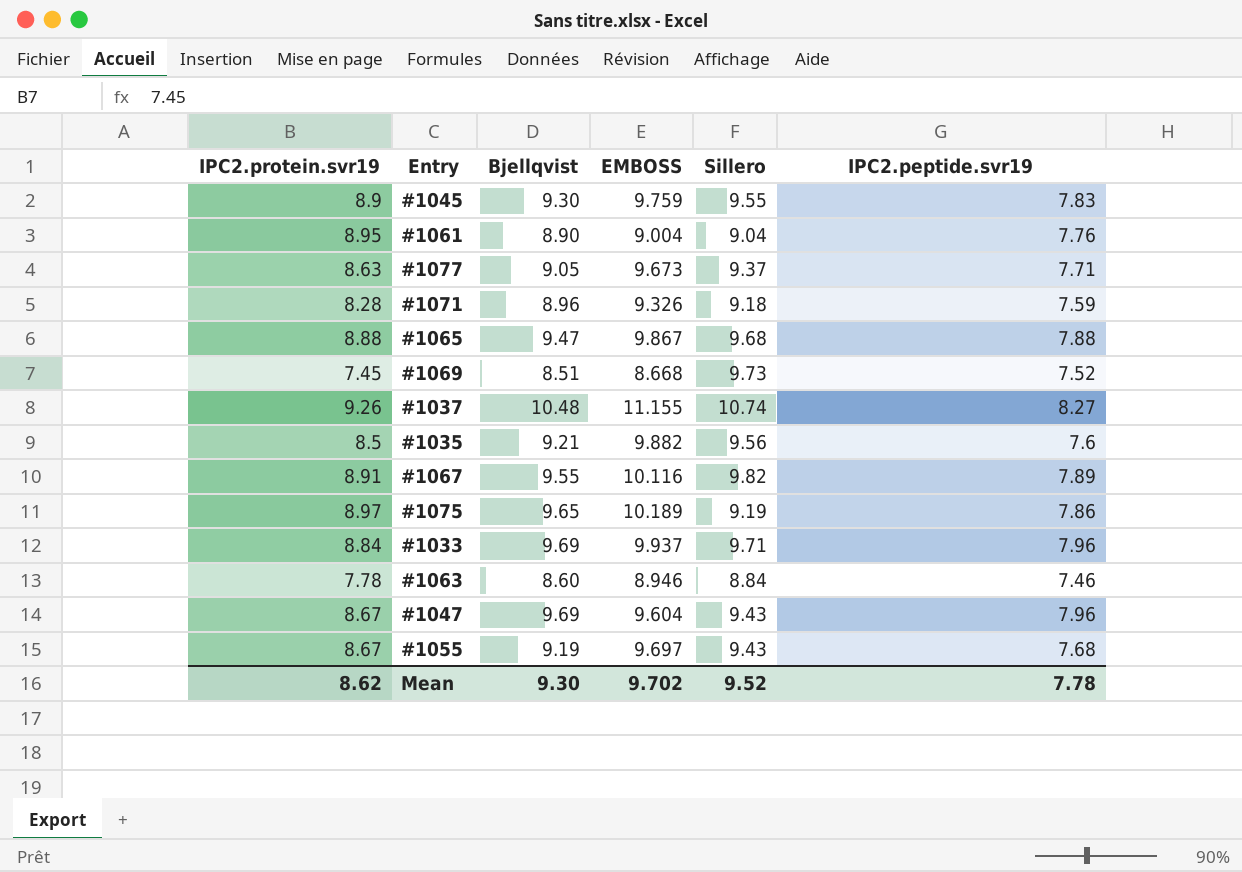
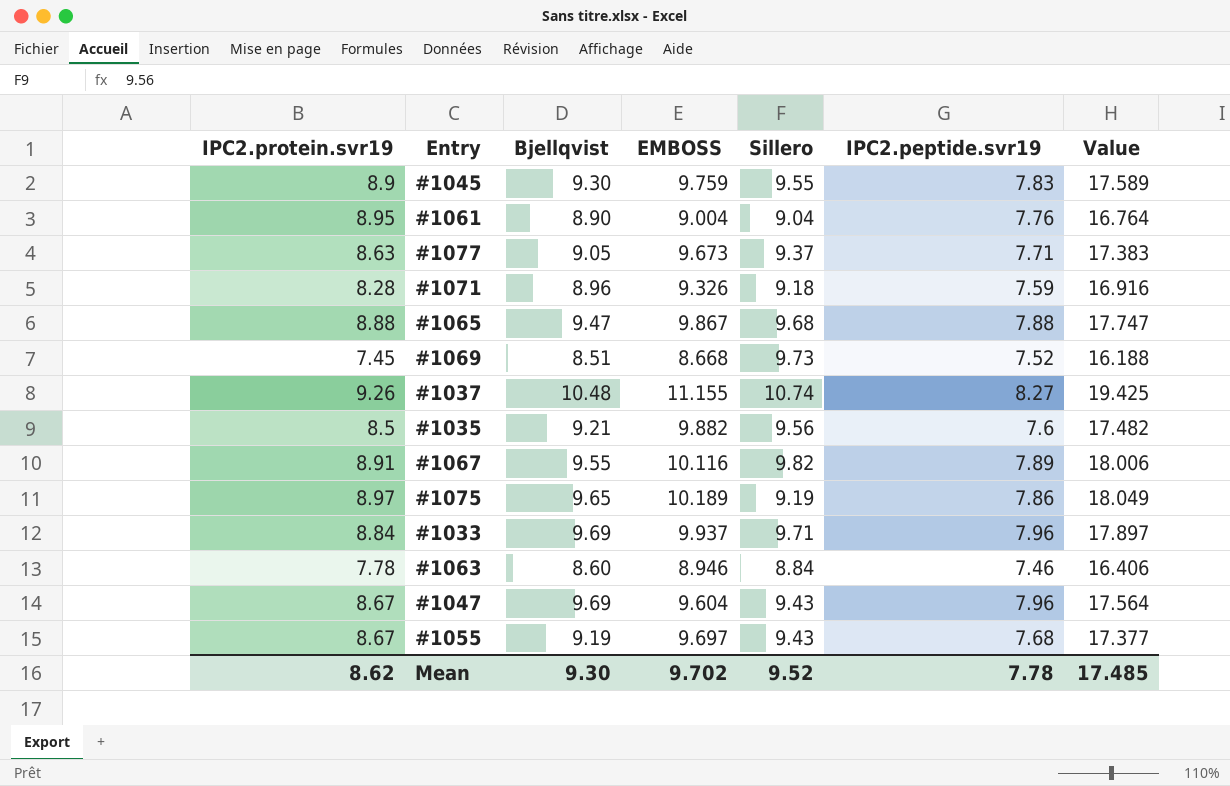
column Value | formula: none -> [EMBOSS] + [IPC2.peptide.svr19]

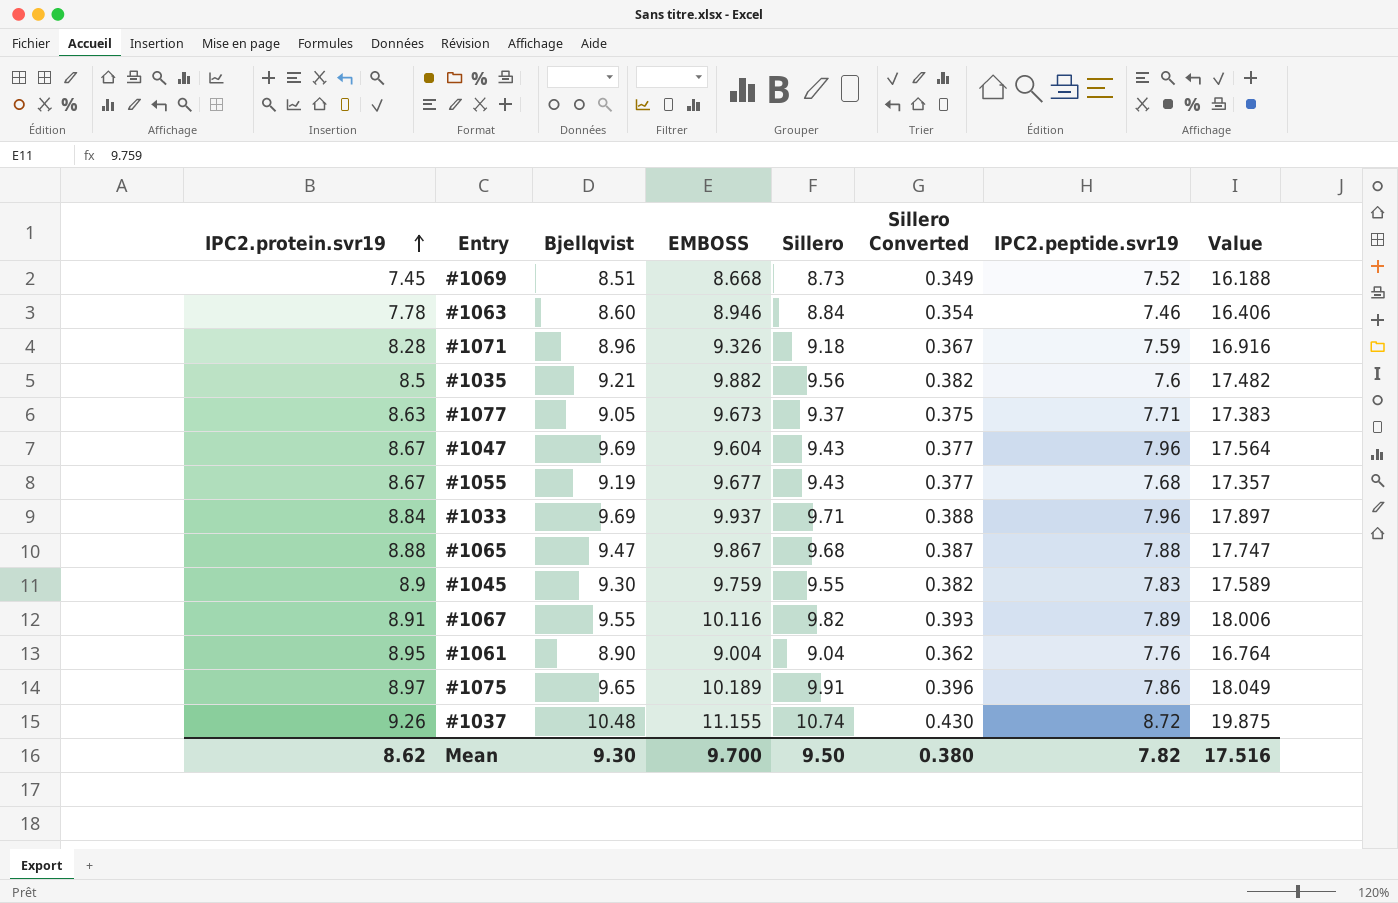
row order: none -> IPC2.protein.svr19 ascending
column Sillero Converted | formula: none -> [Sillero] * 0.04
#1069 | Sillero: 9.73 -> 8.73
#1055 | EMBOSS: 9.697 -> 9.677
#1055 | Value: 17.377 -> 17.357
#1075 | Sillero: 9.19 -> 9.91
#1037 | IPC2.peptide.svr19: 8.27 -> 8.72
#1037 | Value: 19.425 -> 19.875
Mean | EMBOSS: 9.702 -> 9.700
Mean | Sillero: 9.52 -> 9.50
Mean | IPC2.peptide.svr19: 7.78 -> 7.82
Mean | Value: 17.485 -> 17.516

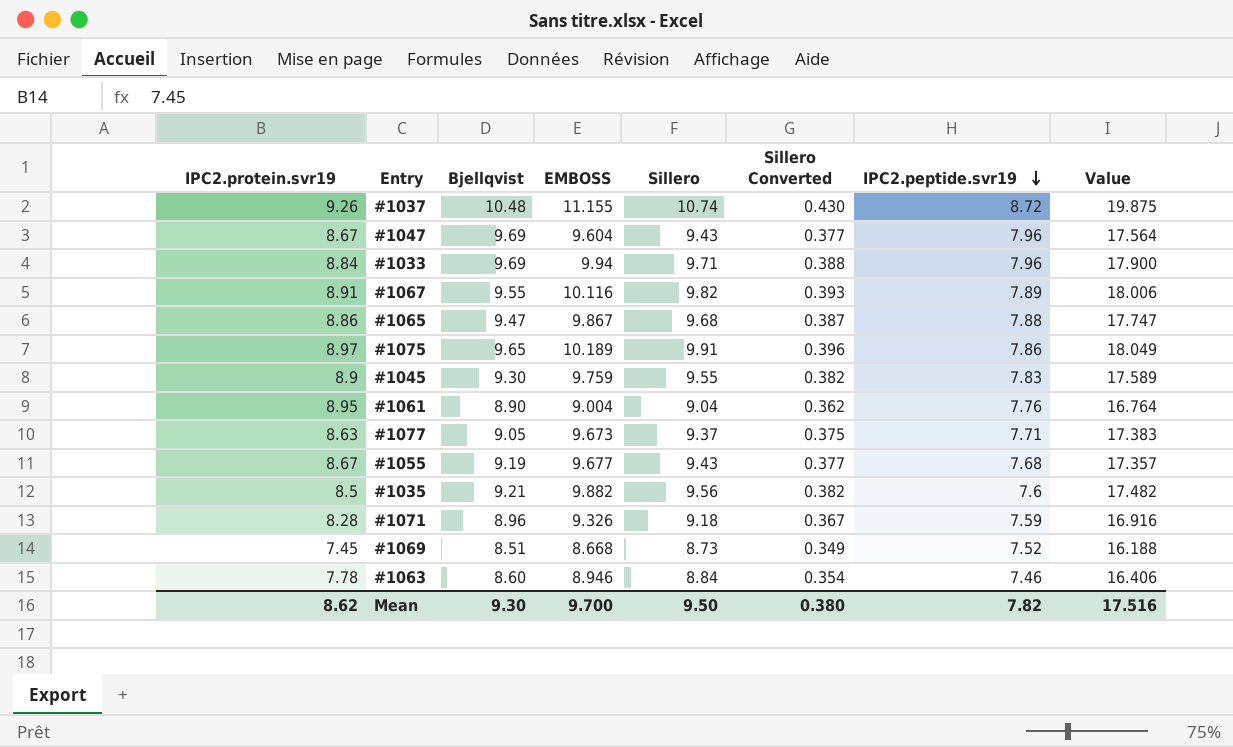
row order: IPC2.protein.svr19 ascending -> IPC2.peptide.svr19 descending
#1033 | EMBOSS: 9.937 -> 9.94
#1033 | Value: 17.897 -> 17.900
#1065 | IPC2.protein.svr19: 8.88 -> 8.86

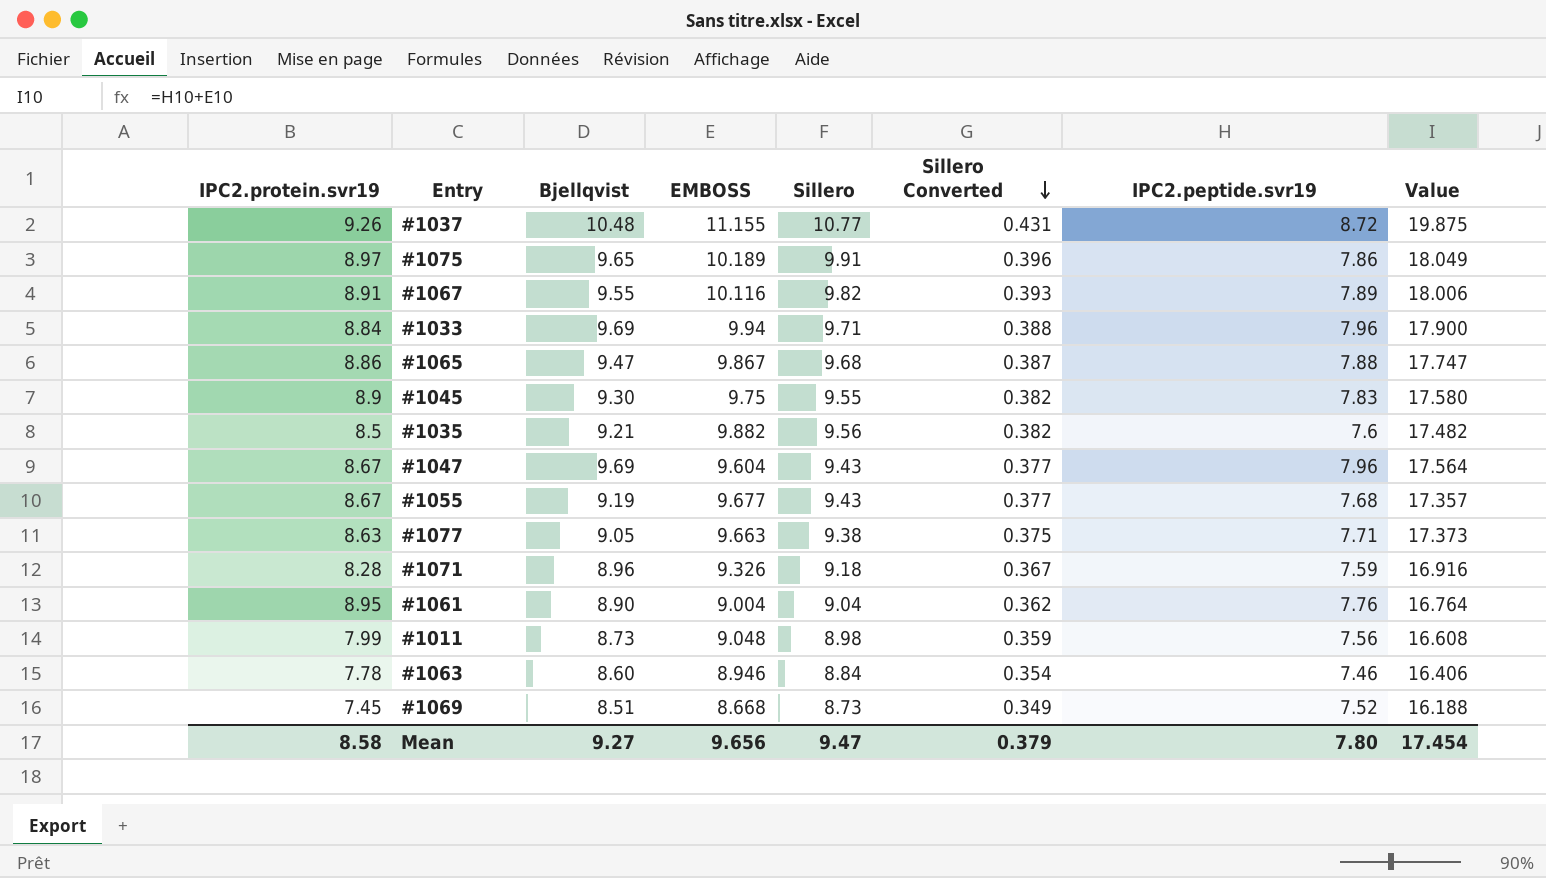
row order: IPC2.peptide.svr19 descending -> Sillero Converted descending
#1037 | Sillero: 10.74 -> 10.77
#1037 | Sillero Converted: 0.430 -> 0.431
#1045 | EMBOSS: 9.759 -> 9.75
#1045 | Value: 17.589 -> 17.580
#1077 | EMBOSS: 9.673 -> 9.663
#1077 | Sillero: 9.37 -> 9.38
#1077 | Value: 17.383 -> 17.373
row #1011: none -> 7.99 | 8.73 | 9.048 | 8.98 | 0.359 | 7.56 | 16.608
Mean | IPC2.protein.svr19: 8.62 -> 8.58
Mean | Bjellqvist: 9.30 -> 9.27
Mean | EMBOSS: 9.700 -> 9.656
Mean | Sillero: 9.50 -> 9.47
Mean | Sillero Converted: 0.380 -> 0.379
Mean | IPC2.peptide.svr19: 7.82 -> 7.80
Mean | Value: 17.516 -> 17.454

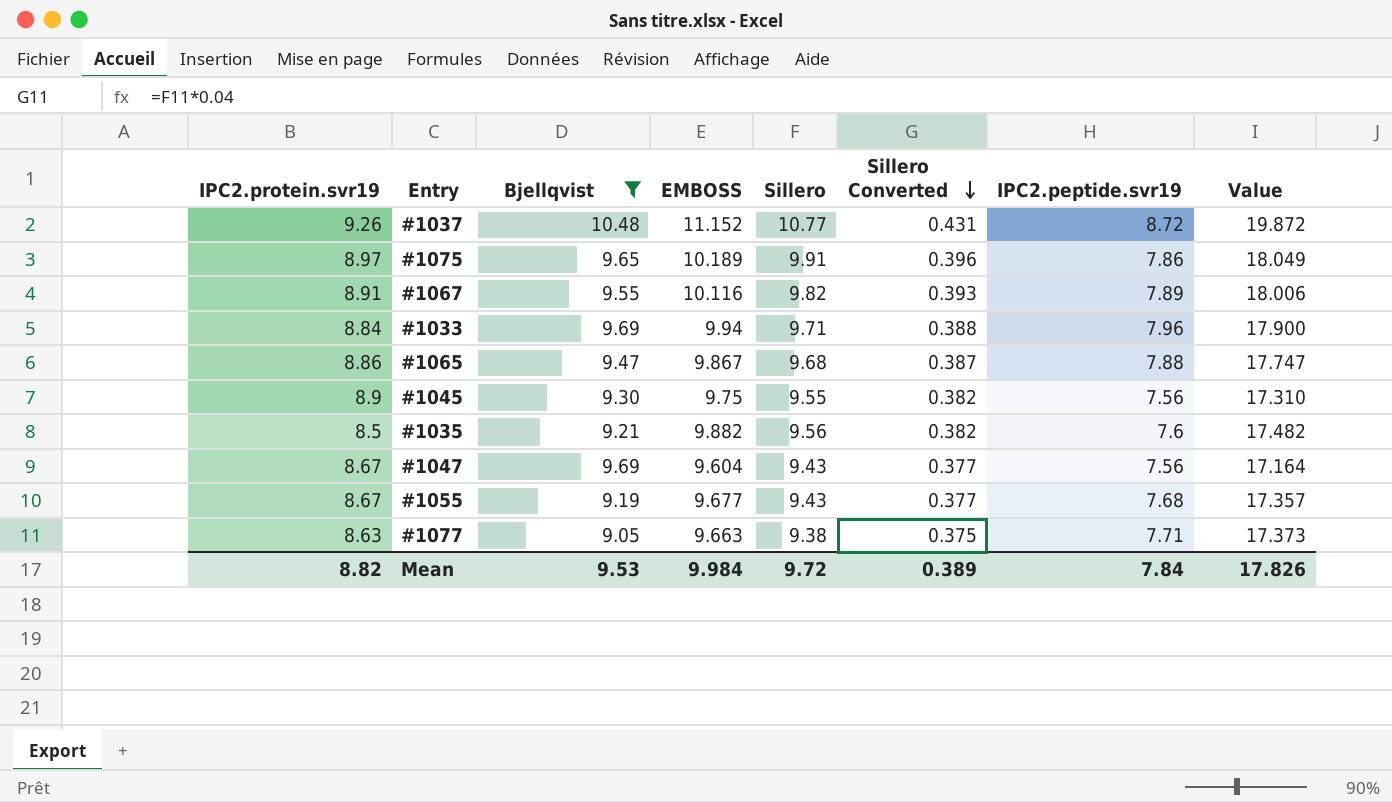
filter: none -> Bjellqvist >= 9.05
#1037 | EMBOSS: 11.155 -> 11.152
#1037 | Value: 19.875 -> 19.872
#1045 | IPC2.peptide.svr19: 7.83 -> 7.56
#1045 | Value: 17.580 -> 17.310
#1047 | IPC2.peptide.svr19: 7.96 -> 7.56
#1047 | Value: 17.564 -> 17.164
Mean | IPC2.protein.svr19: 8.58 -> 8.82
Mean | Bjellqvist: 9.27 -> 9.53
Mean | EMBOSS: 9.656 -> 9.984
Mean | Sillero: 9.47 -> 9.72
Mean | Sillero Converted: 0.379 -> 0.389
Mean | IPC2.peptide.svr19: 7.80 -> 7.84
Mean | Value: 17.454 -> 17.826

